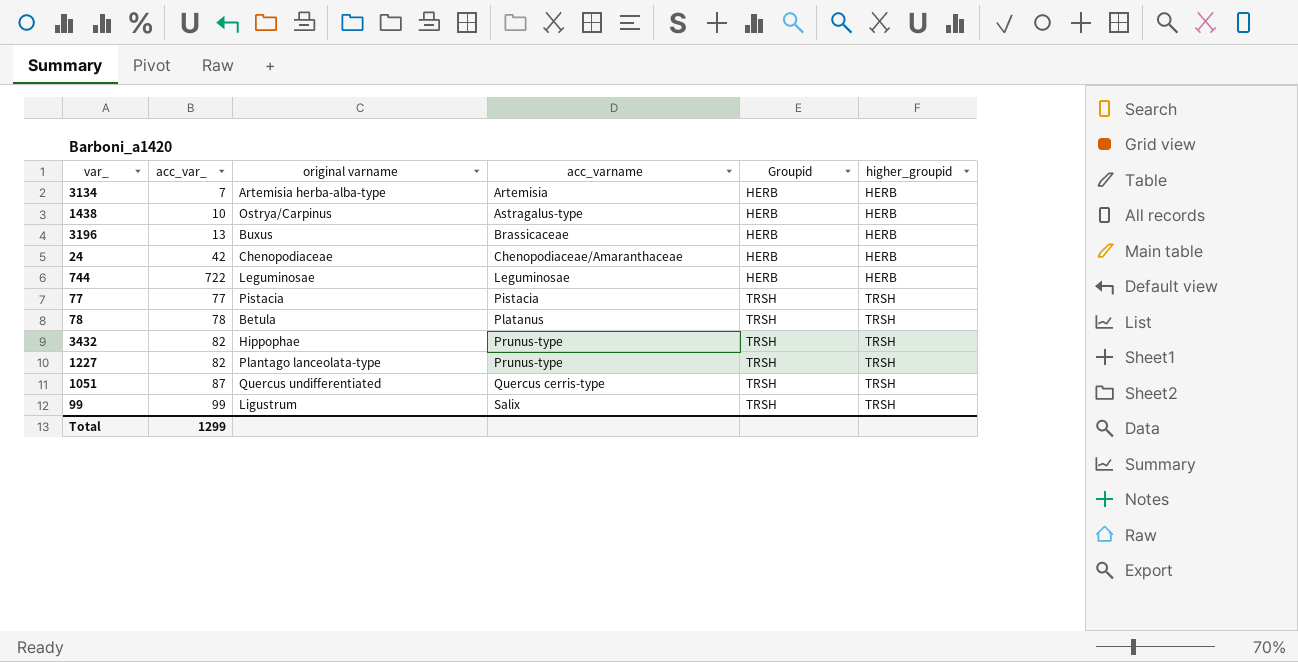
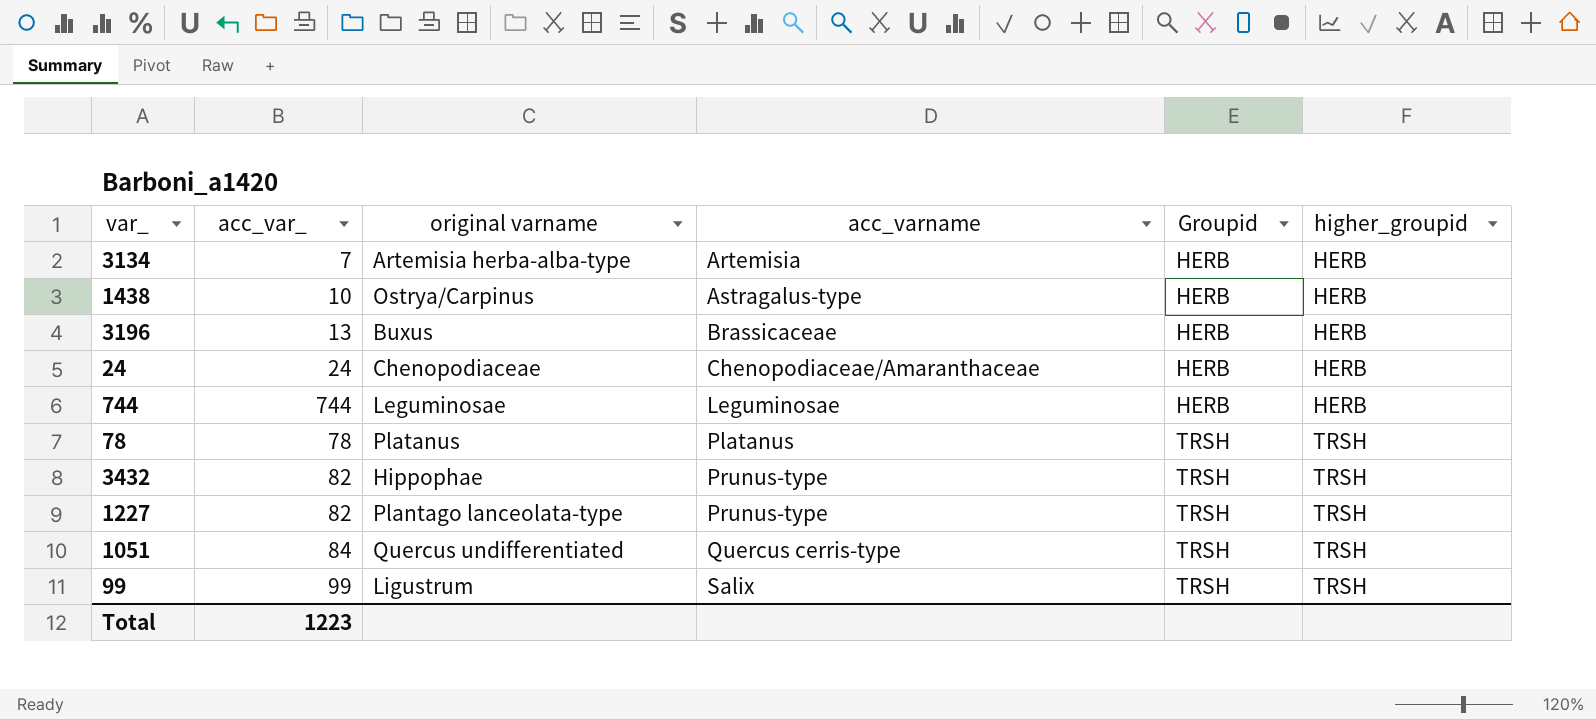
row 77: 77 | Pistacia | Pistacia | TRSH | TRSH -> none
24 | acc_var_: 42 -> 24
744 | acc_var_: 722 -> 744
78 | original varname: Betula -> Platanus
1051 | acc_var_: 87 -> 84
Total | acc_var_: 1299 -> 1223

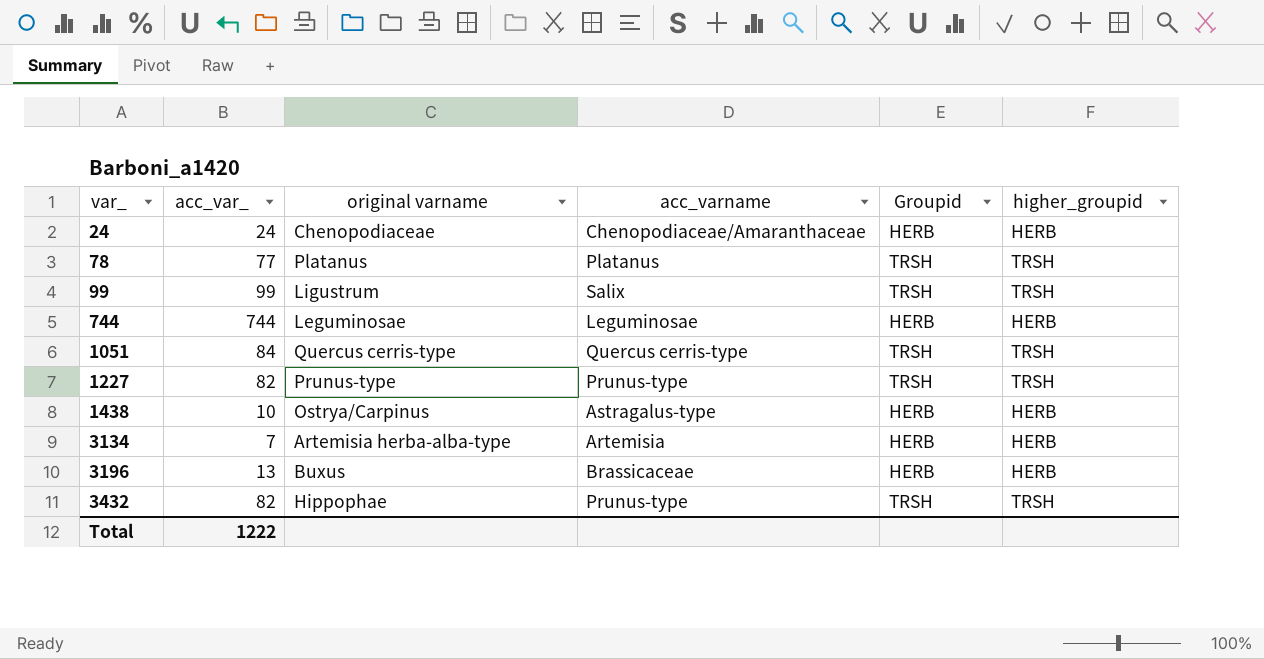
row order: acc_varname ascending -> var_ ascending
78 | acc_var_: 78 -> 77
1051 | original varname: Quercus undifferentiated -> Quercus cerris-type
1227 | original varname: Plantago lanceolata-type -> Prunus-type
Total | acc_var_: 1223 -> 1222

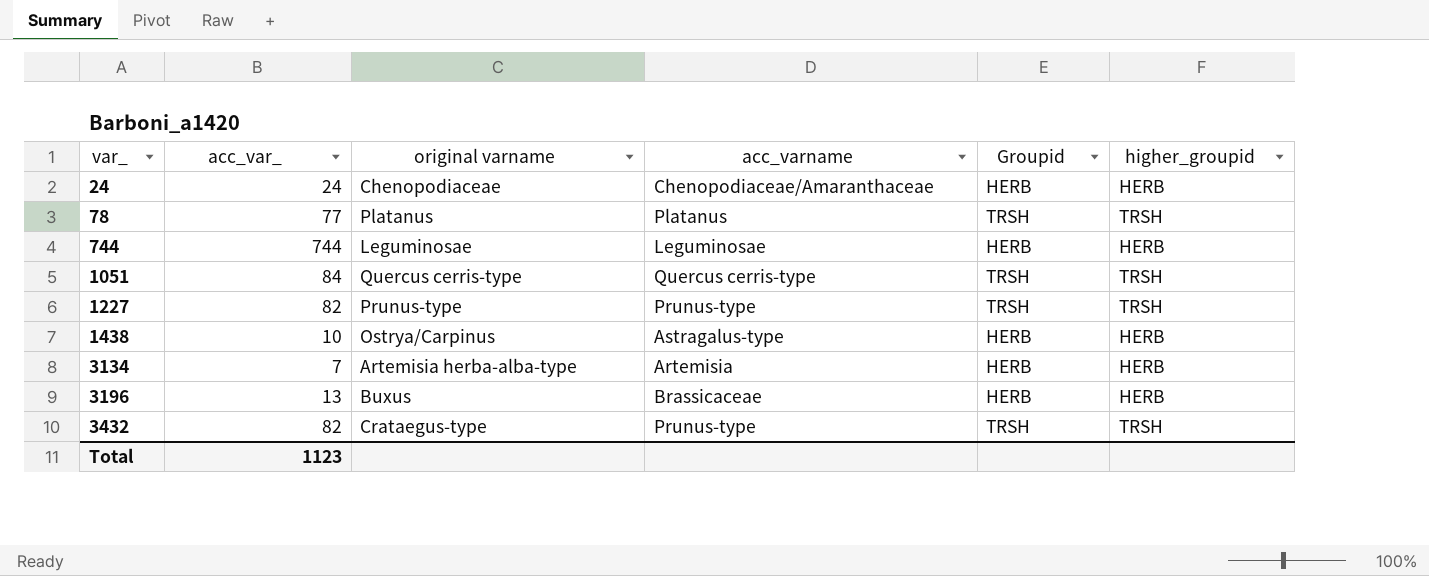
row 99: 99 | Ligustrum | Salix | TRSH | TRSH -> none
3432 | original varname: Hippophae -> Crataegus-type
Total | acc_var_: 1222 -> 1123

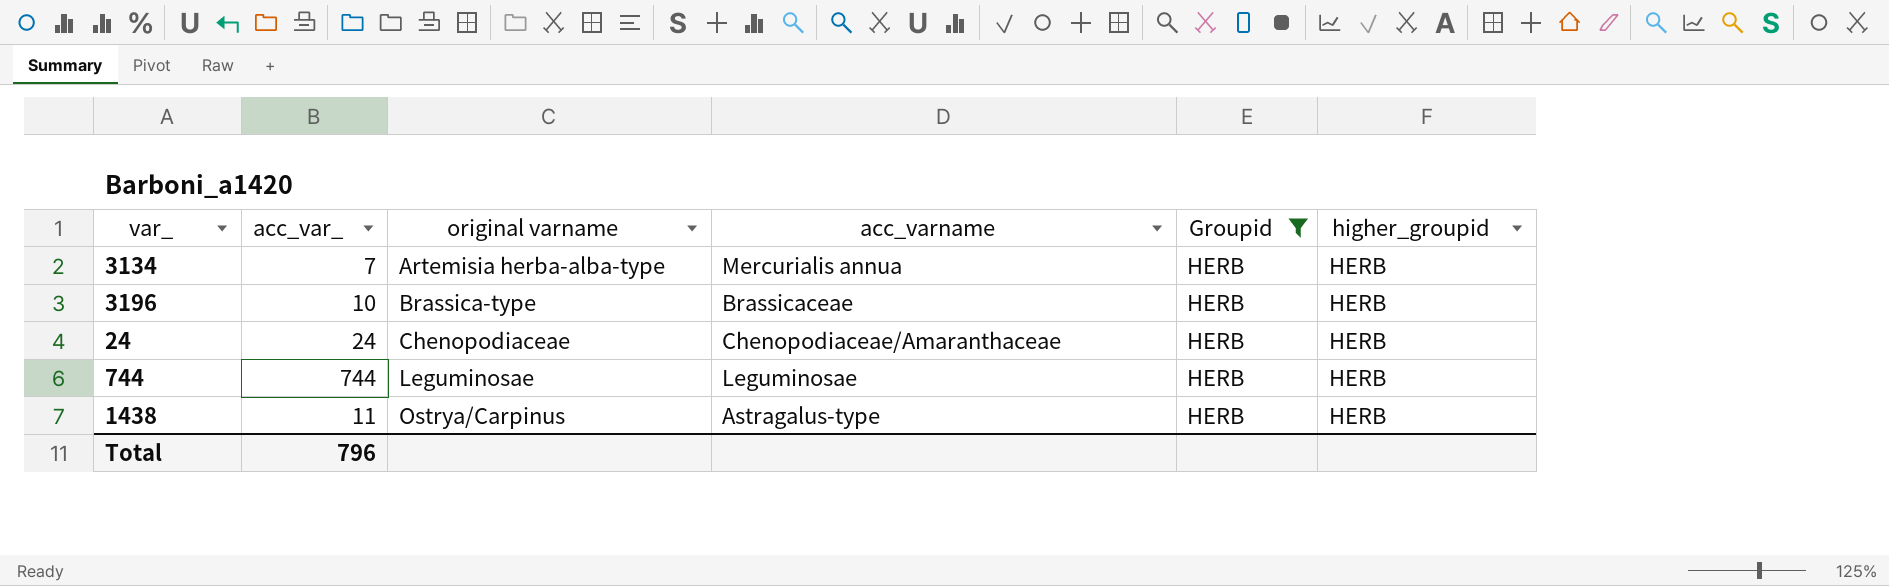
filter: none -> Groupid = HERB
row order: var_ ascending -> original varname ascending
3134 | acc_varname: Artemisia -> Mercurialis annua
3196 | acc_var_: 13 -> 10
3196 | original varname: Buxus -> Brassica-type
1438 | acc_var_: 10 -> 11
Total | acc_var_: 1123 -> 796

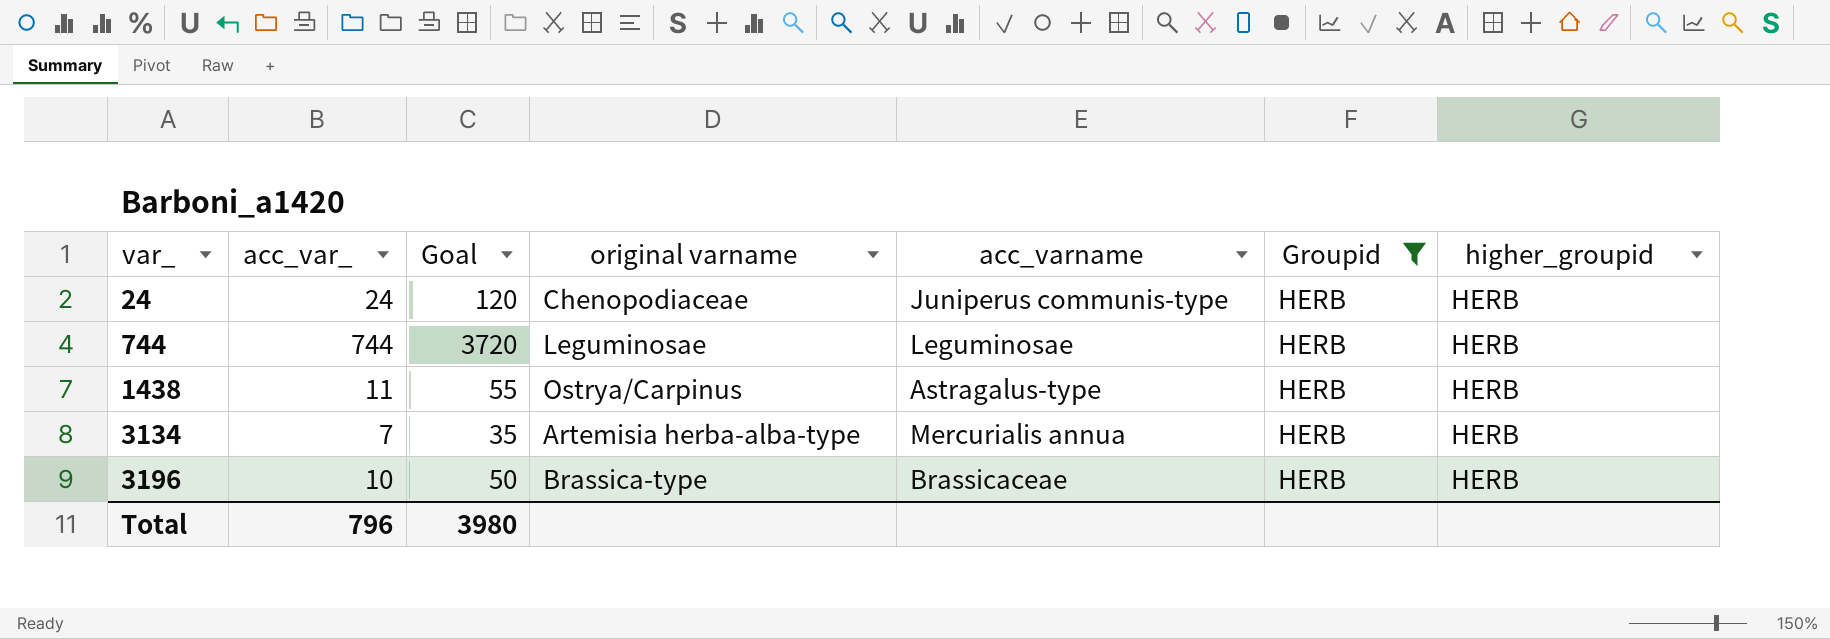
row order: original varname ascending -> var_ ascending
column Goal | formula: none -> [acc_var_] * 5
24 | acc_varname: Chenopodiaceae/Amaranthaceae -> Juniperus communis-type

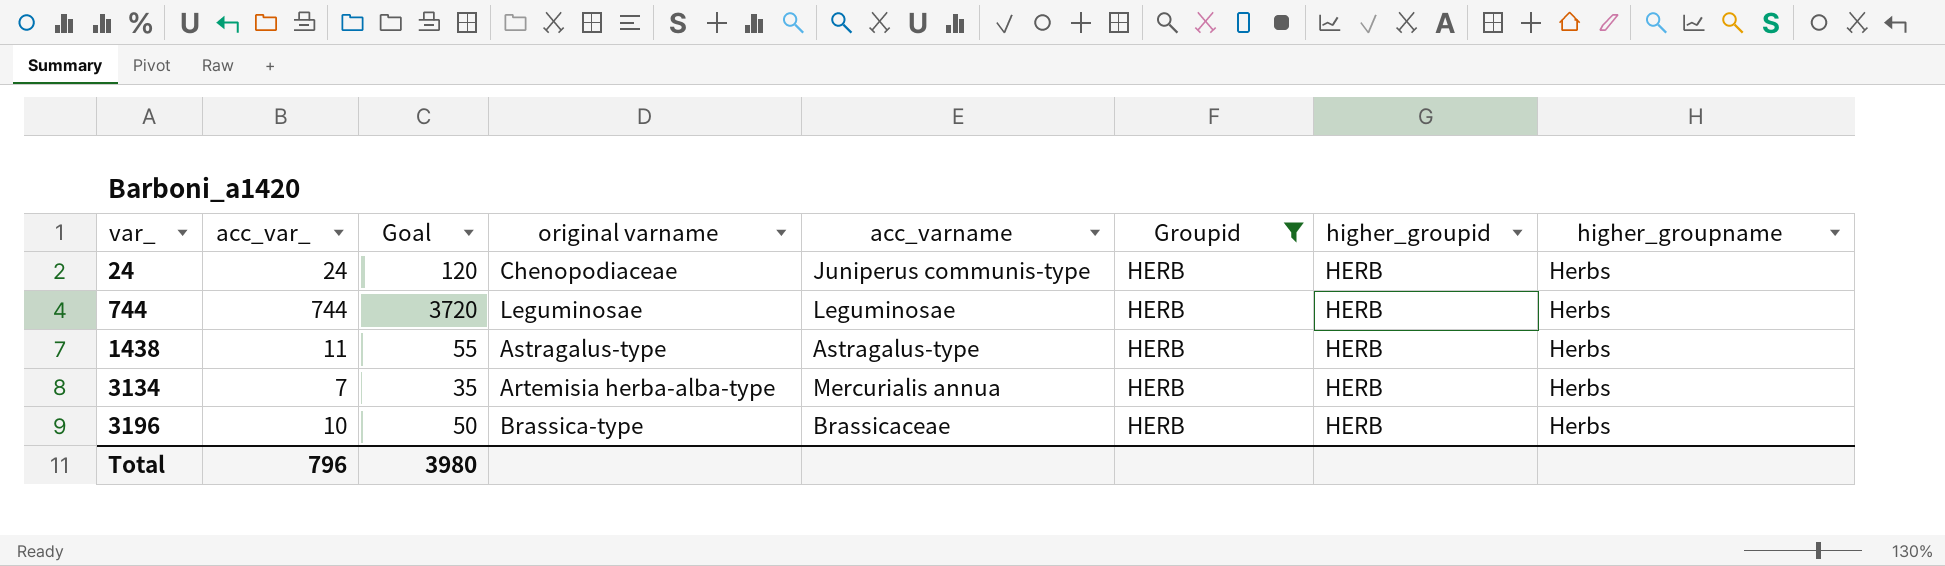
column higher_groupname | position: none -> 8
1438 | original varname: Ostrya/Carpinus -> Astragalus-type

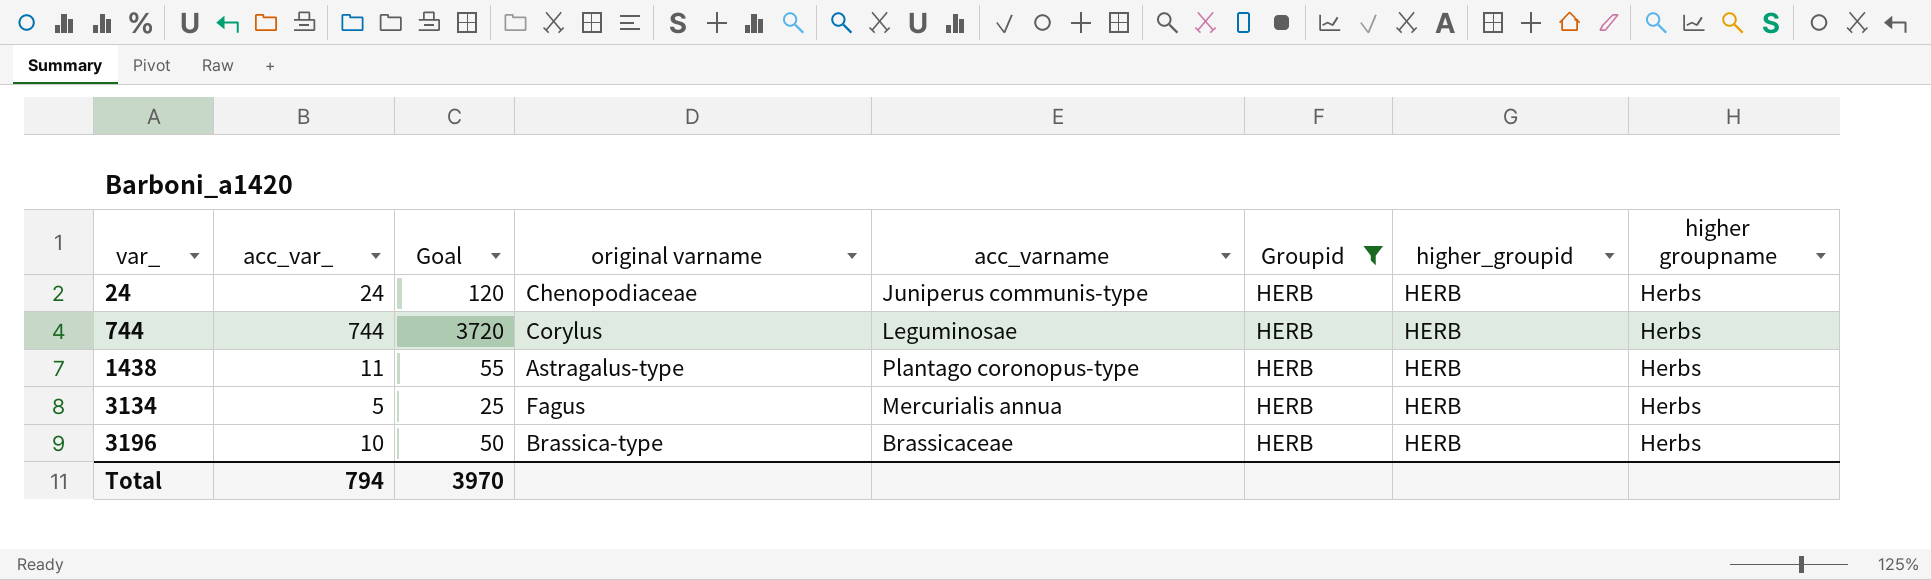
column name: higher_groupname -> higher groupname
744 | original varname: Leguminosae -> Corylus
1438 | acc_varname: Astragalus-type -> Plantago coronopus-type
3134 | acc_var_: 7 -> 5
3134 | Goal: 35 -> 25
3134 | original varname: Artemisia herba-alba-type -> Fagus
Total | acc_var_: 796 -> 794
Total | Goal: 3980 -> 3970

